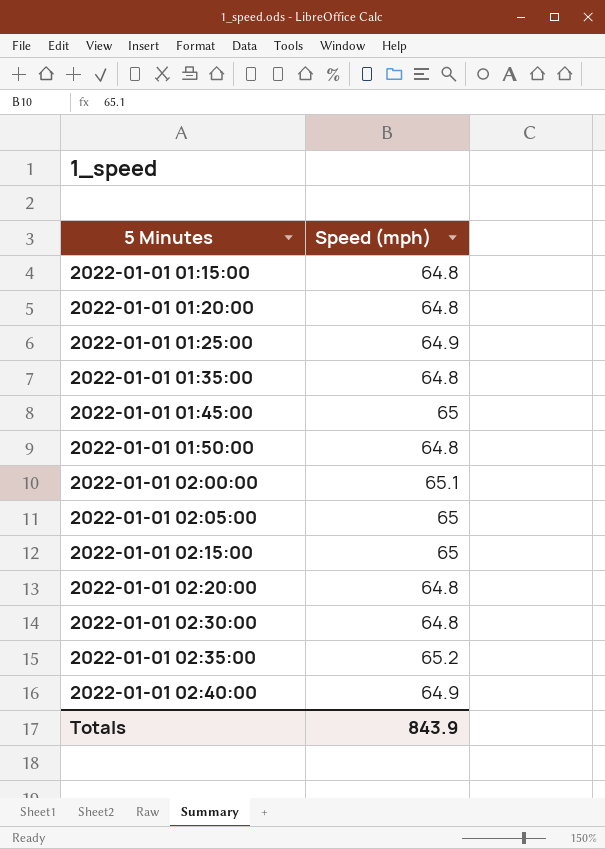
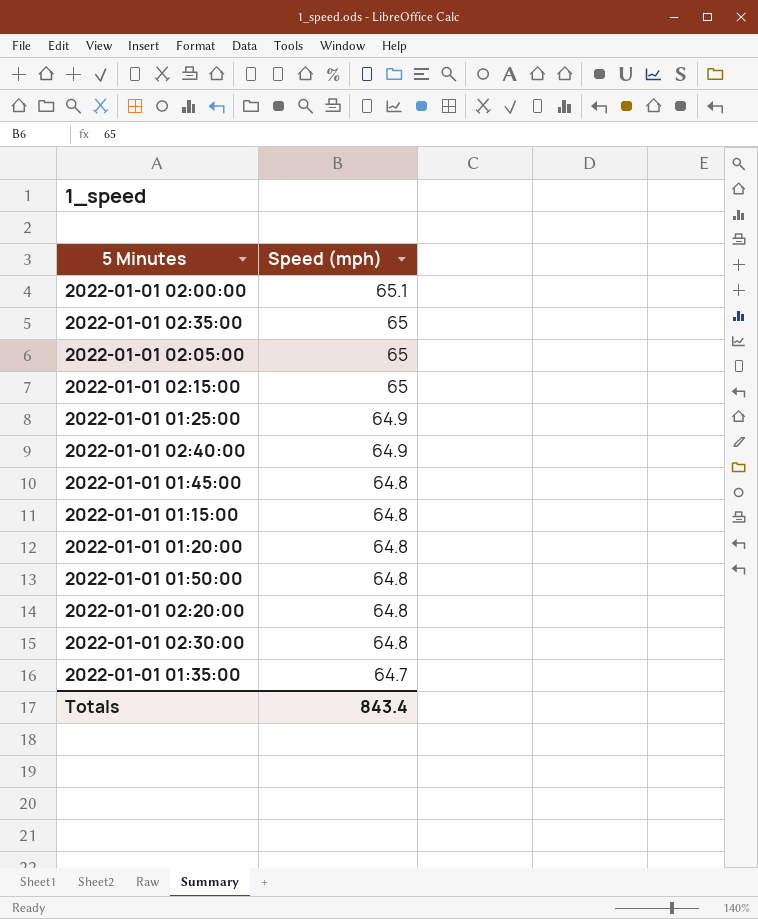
row order: 5 Minutes ascending -> Speed (mph) descending
2022-01-01 02:35:00 | Speed (mph): 65.2 -> 65
2022-01-01 01:45:00 | Speed (mph): 65 -> 64.8
2022-01-01 01:35:00 | Speed (mph): 64.8 -> 64.7
Totals | Speed (mph): 843.9 -> 843.4

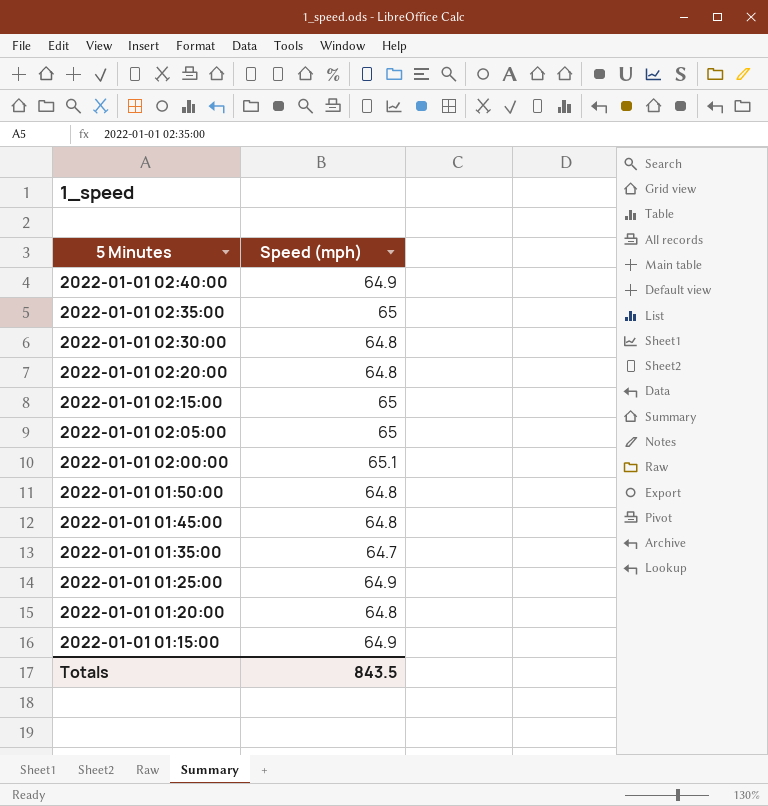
row order: Speed (mph) descending -> 5 Minutes descending
2022-01-01 01:15:00 | Speed (mph): 64.8 -> 64.9
Totals | Speed (mph): 843.4 -> 843.5

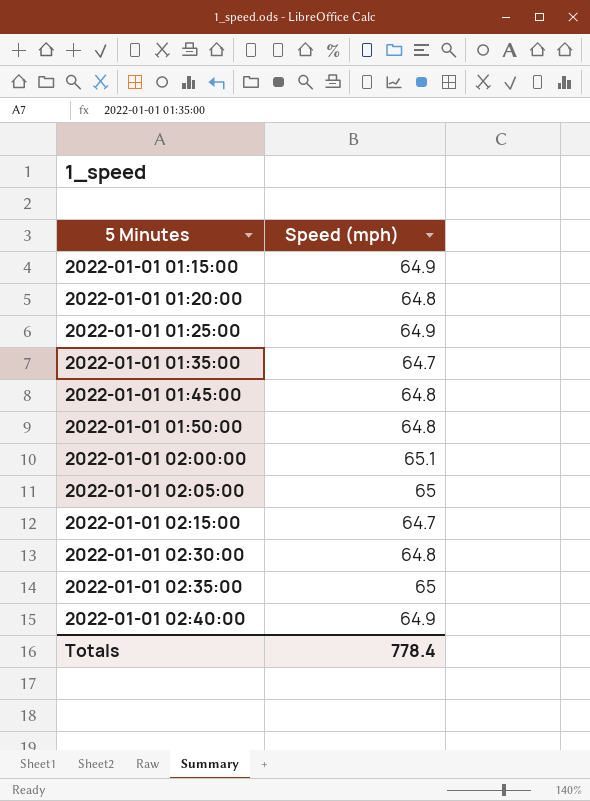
row order: 5 Minutes descending -> 5 Minutes ascending
row 2022-01-01 02:20:00: 64.8 -> none
2022-01-01 02:15:00 | Speed (mph): 65 -> 64.7
Totals | Speed (mph): 843.5 -> 778.4

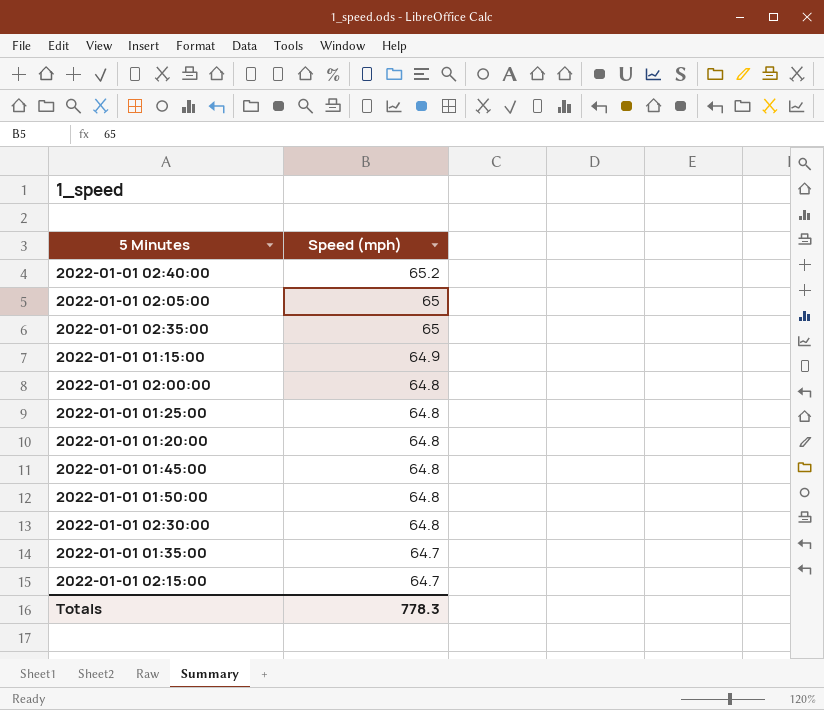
row order: 5 Minutes ascending -> Speed (mph) descending
2022-01-01 02:40:00 | Speed (mph): 64.9 -> 65.2
2022-01-01 02:00:00 | Speed (mph): 65.1 -> 64.8
2022-01-01 01:25:00 | Speed (mph): 64.9 -> 64.8
Totals | Speed (mph): 778.4 -> 778.3

